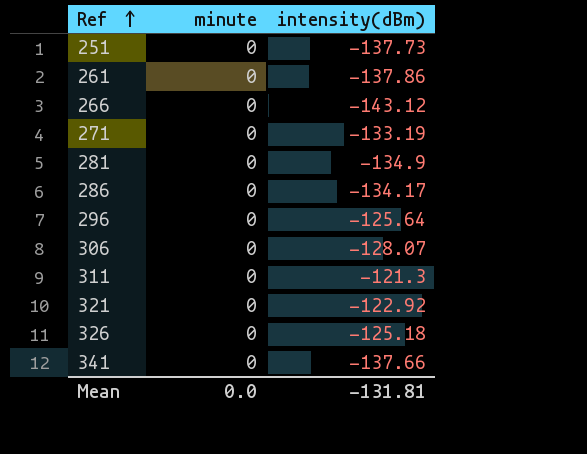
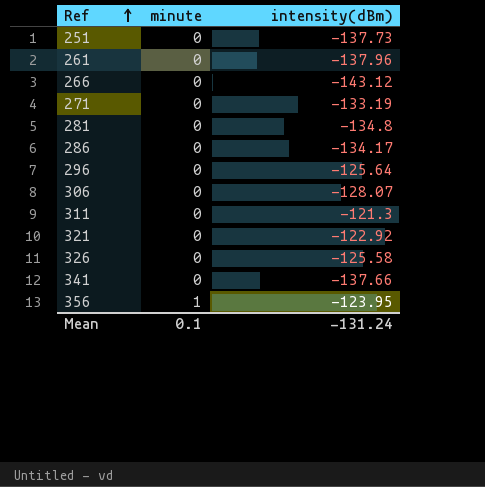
261 | intensity(dBm): -137.86 -> -137.96
281 | intensity(dBm): -134.9 -> -134.8
326 | intensity(dBm): -125.18 -> -125.58
row 356: none -> 1 | -123.95
Mean | minute: 0.0 -> 0.1
Mean | intensity(dBm): -131.81 -> -131.24

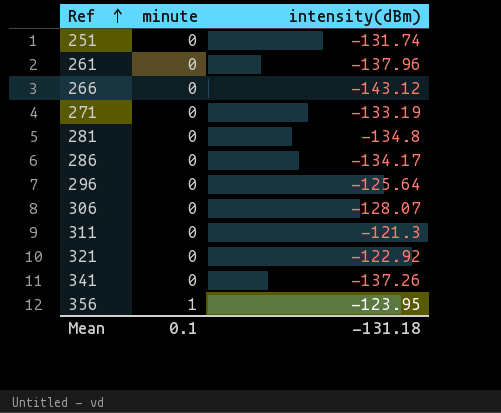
row 326: 0 | -125.58 -> none
251 | intensity(dBm): -137.73 -> -131.74
341 | intensity(dBm): -137.66 -> -137.26
Mean | intensity(dBm): -131.24 -> -131.18

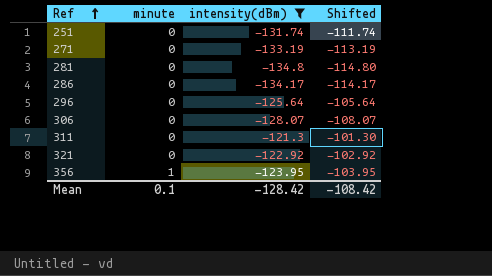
filter: none -> intensity(dBm) >= -134.8
column Shifted | formula: none -> [intensity(dBm)] + 20
Mean | intensity(dBm): -131.18 -> -128.42

